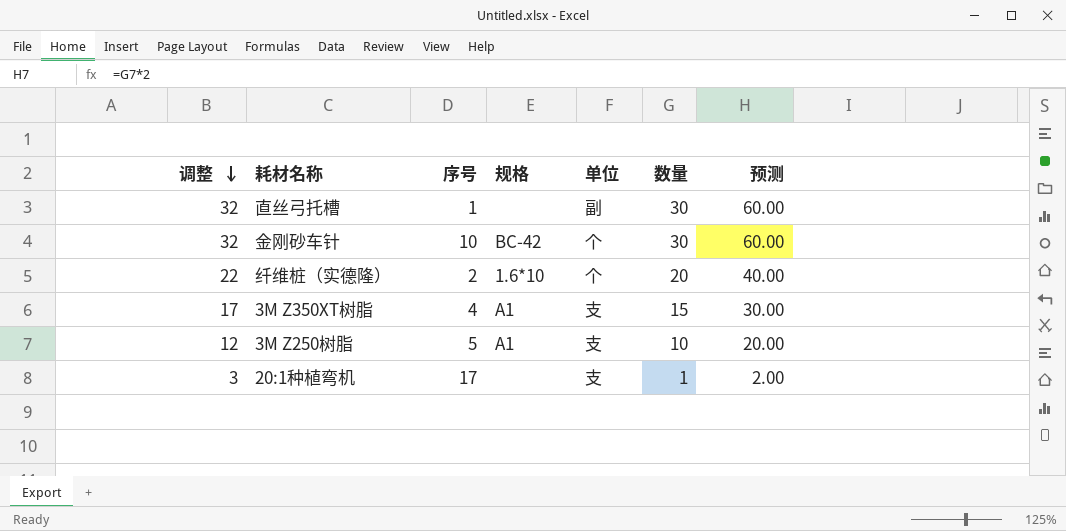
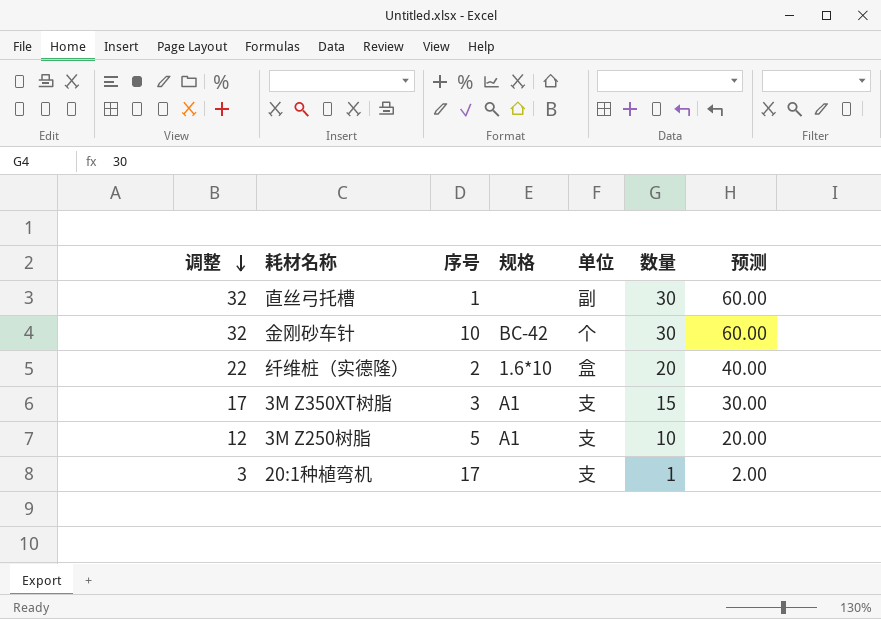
纤维桩（实德隆） | 单位: 个 -> 盒
3M Z350XT树脂 | 序号: 4 -> 3

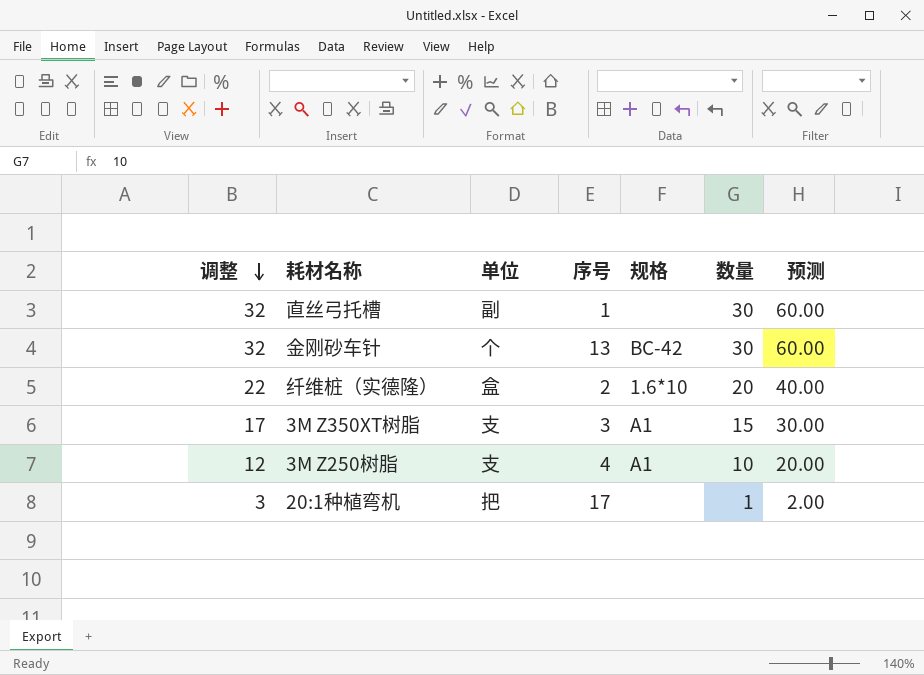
column 单位 | position: 5 -> 3
金刚砂车针 | 序号: 10 -> 13
3M Z250树脂 | 序号: 5 -> 4
20:1种植弯机 | 单位: 支 -> 把

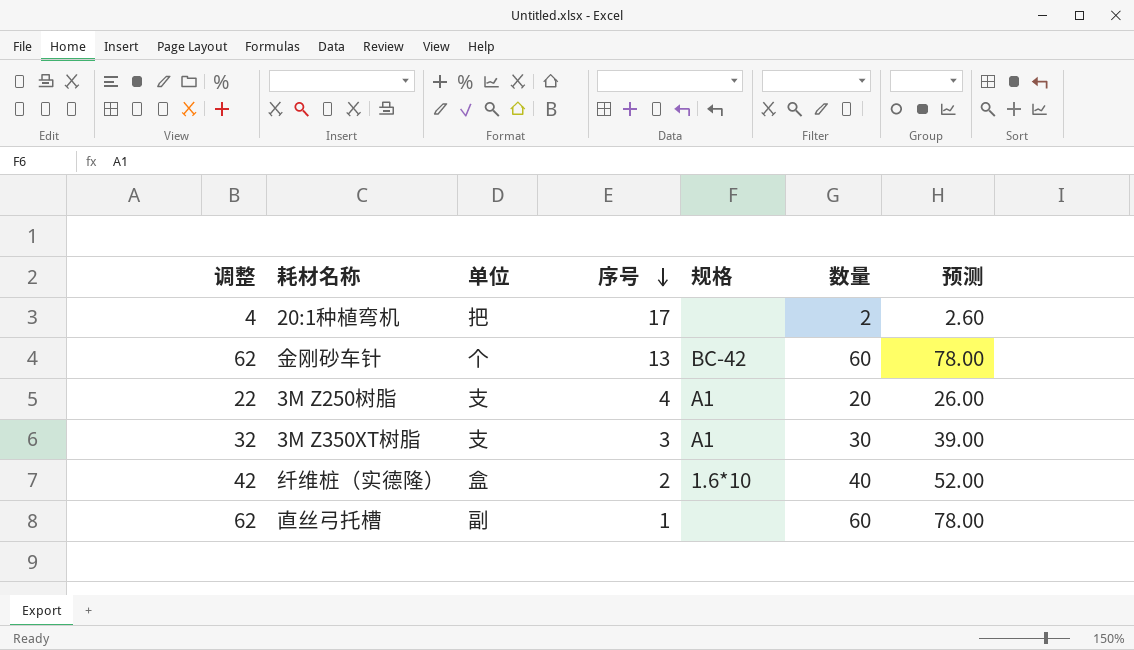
row order: 调整 descending -> 序号 descending
column 预测 | formula: [数量] * 2 -> [数量] * 1.3
20:1种植弯机 | 调整: 3 -> 4
20:1种植弯机 | 数量: 1 -> 2
金刚砂车针 | 调整: 32 -> 62
金刚砂车针 | 数量: 30 -> 60
3M Z250树脂 | 调整: 12 -> 22
3M Z250树脂 | 数量: 10 -> 20
3M Z350XT树脂 | 调整: 17 -> 32
3M Z350XT树脂 | 数量: 15 -> 30
纤维桩（实德隆） | 调整: 22 -> 42
纤维桩（实德隆） | 数量: 20 -> 40
直丝弓托槽 | 调整: 32 -> 62
直丝弓托槽 | 数量: 30 -> 60

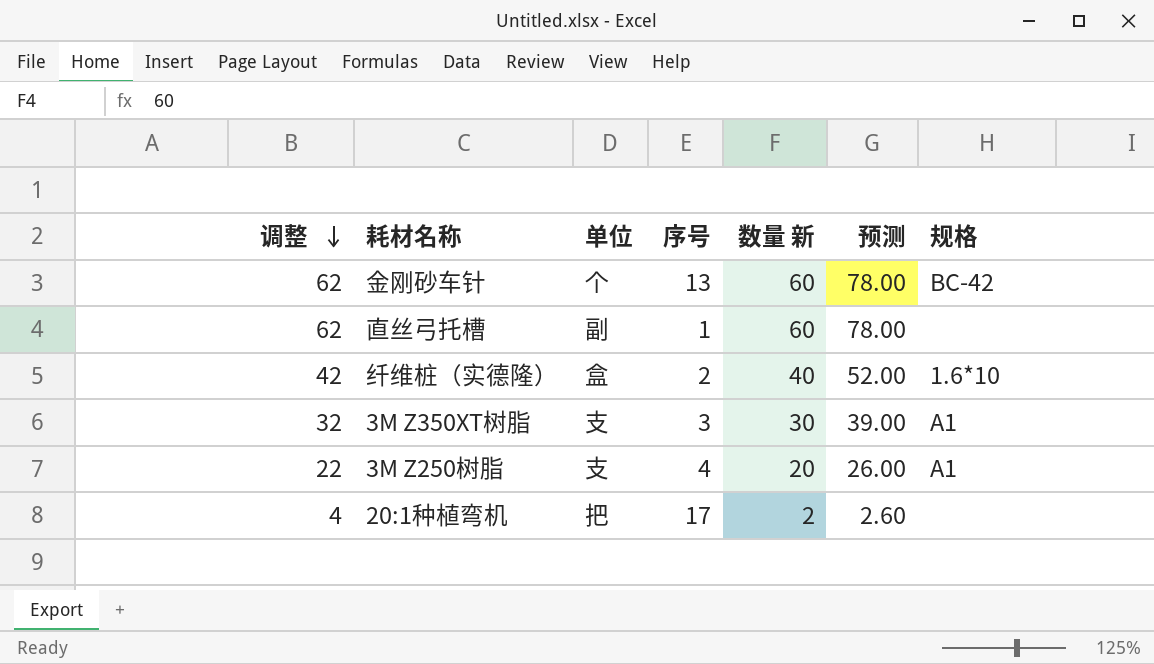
row order: 序号 descending -> 调整 descending
column name: 数量 -> 数量 新
column 规格 | position: 5 -> 7

